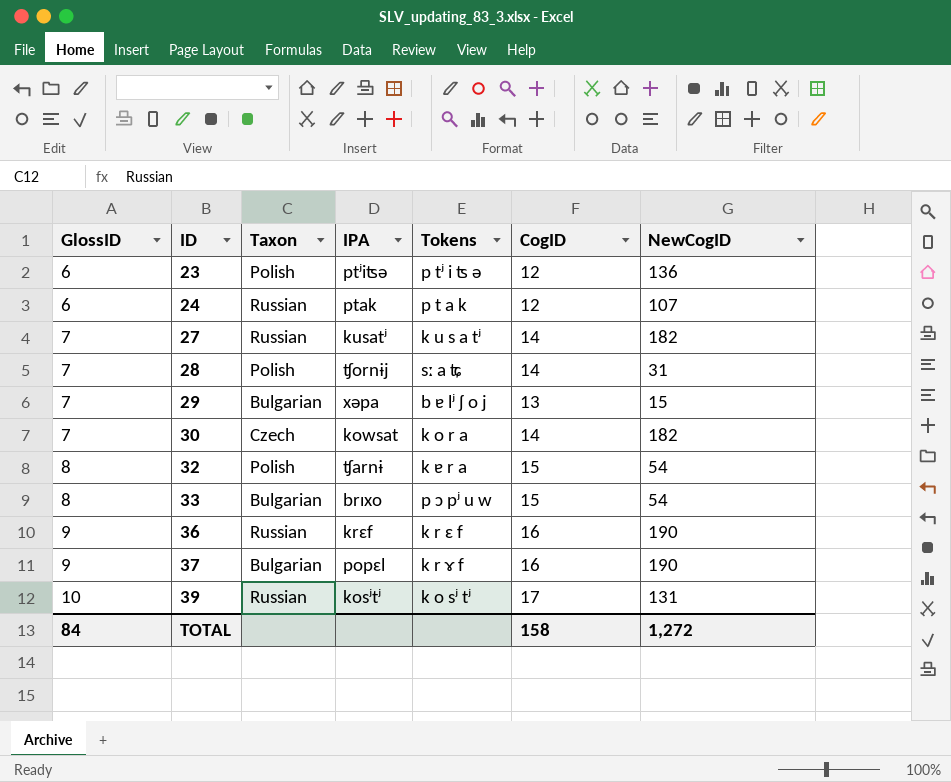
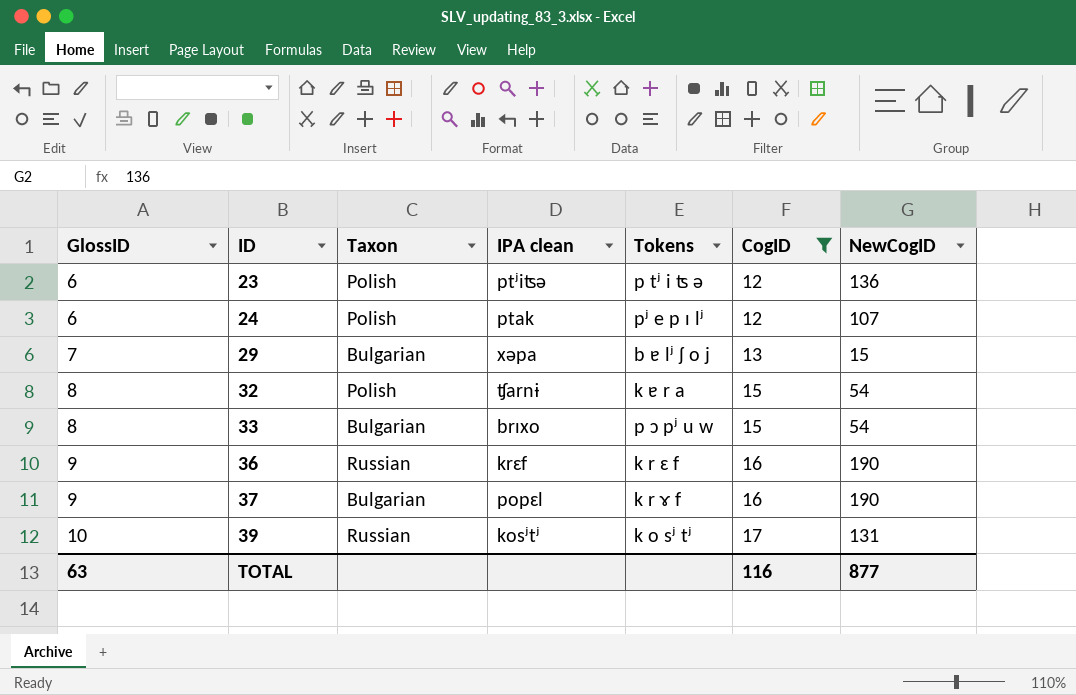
filter: none -> CogID != 14
column name: IPA -> IPA clean
24 | Taxon: Russian -> Polish
24 | Tokens: p t a k -> pʲ e p ɪ lʲ
TOTAL | GlossID: 84 -> 63
TOTAL | CogID: 158 -> 116
TOTAL | NewCogID: 1,272 -> 877

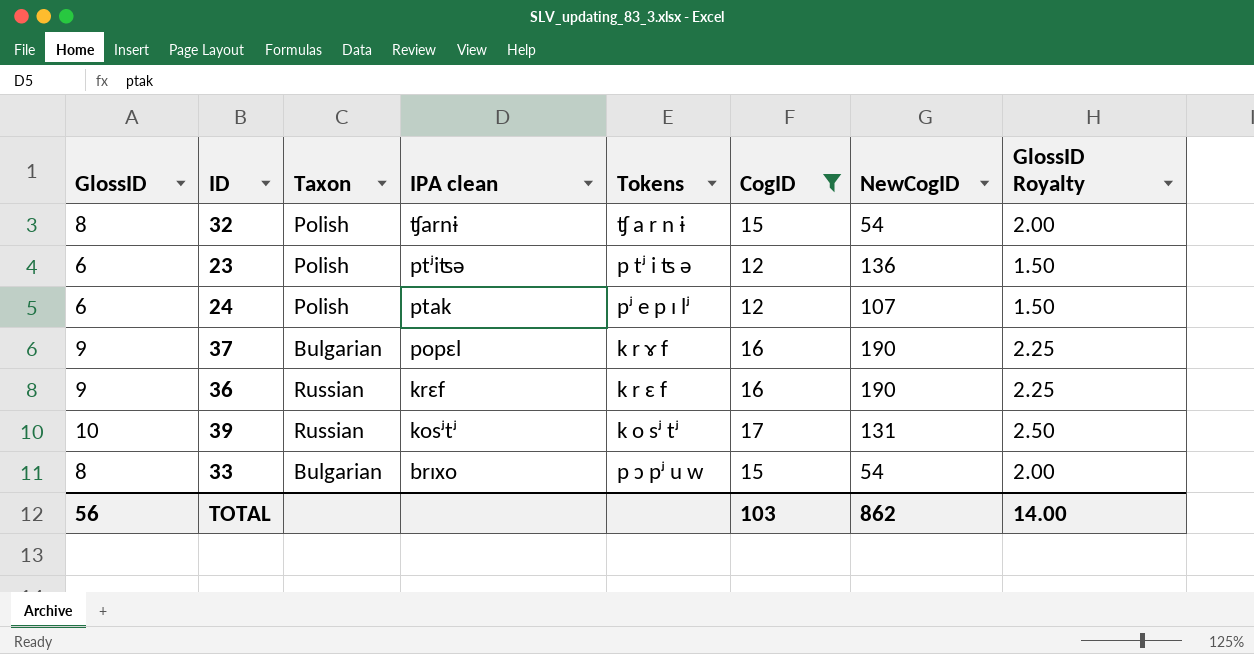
row order: GlossID ascending -> IPA clean descending
column GlossID Royalty | formula: none -> [GlossID] * 0.25
row 29: 7 | Bulgarian | xəpa | b ɐ lʲ ʃ o j | 13 | 15 -> none
32 | Tokens: k ɐ r a -> ʧ a r n ɨ
TOTAL | GlossID: 63 -> 56
TOTAL | CogID: 116 -> 103
TOTAL | NewCogID: 877 -> 862

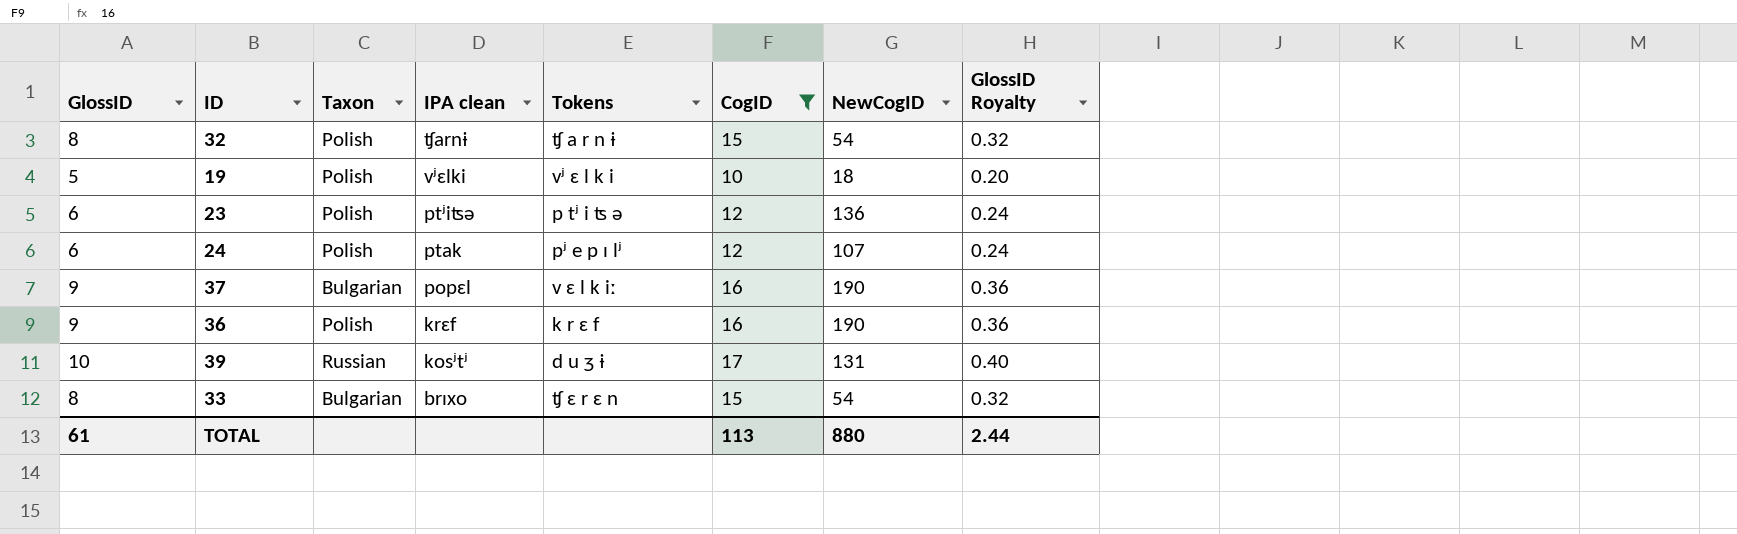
column GlossID Royalty | formula: [GlossID] * 0.25 -> [GlossID] * 0.04
row 19: none -> 5 | Polish | vʲɛlki | vʲ ɛ l k i | 10 | 18 | 0.20
37 | Tokens: k r ɤ f -> v ɛ l k iː
36 | Taxon: Russian -> Polish
39 | Tokens: k o sʲ tʲ -> d u ʒ ɨ
33 | Tokens: p ɔ pʲ u w -> ʧ ɛ r ɛ n
TOTAL | GlossID: 56 -> 61
TOTAL | CogID: 103 -> 113
TOTAL | NewCogID: 862 -> 880
TOTAL | GlossID Royalty: 14.00 -> 2.44

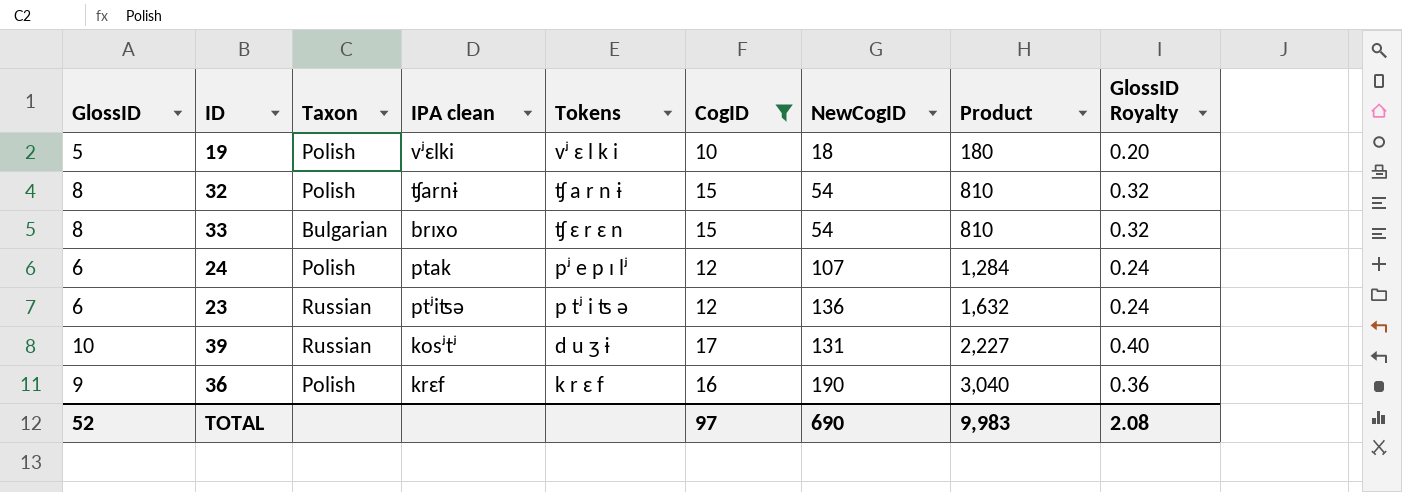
row order: IPA clean descending -> Product ascending
column Product | formula: none -> [CogID] * [NewCogID]
row 37: 9 | Bulgarian | popɛl | v ɛ l k iː | 16 | 190 | 0.36 -> none
23 | Taxon: Polish -> Russian
TOTAL | GlossID: 61 -> 52
TOTAL | CogID: 113 -> 97
TOTAL | NewCogID: 880 -> 690
TOTAL | GlossID Royalty: 2.44 -> 2.08

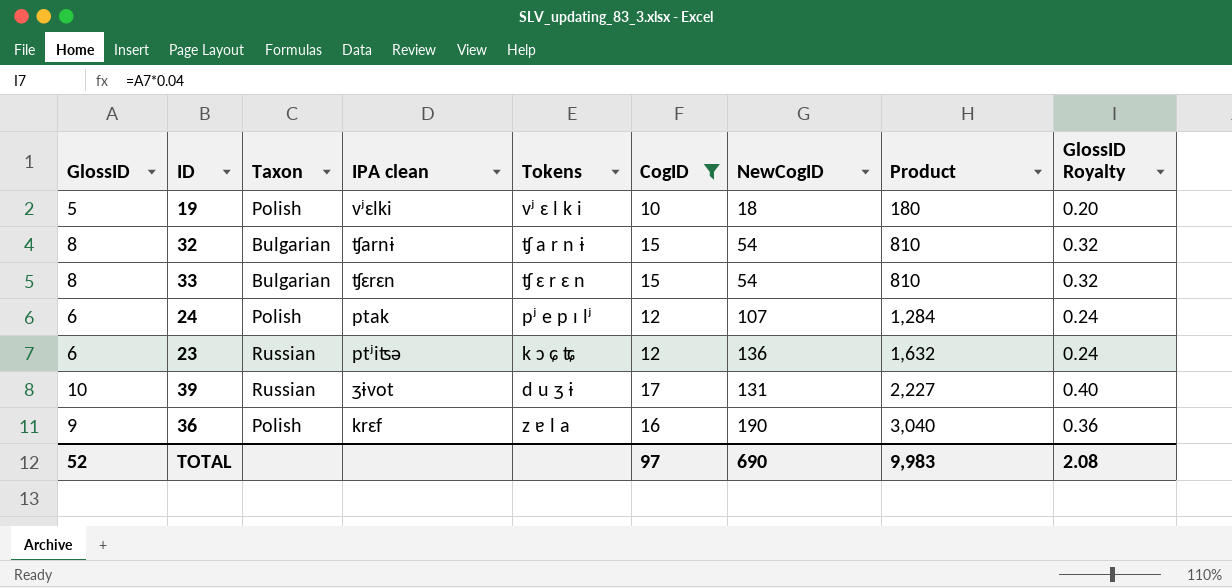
32 | Taxon: Polish -> Bulgarian
33 | IPA clean: brɪxo -> ʧɛrɛn
23 | Tokens: p tʲ i ʦ ə -> k ɔ ɕ ʨ
39 | IPA clean: kosʲtʲ -> ʒɨvot
36 | Tokens: k r ɛ f -> z ɐ l a

